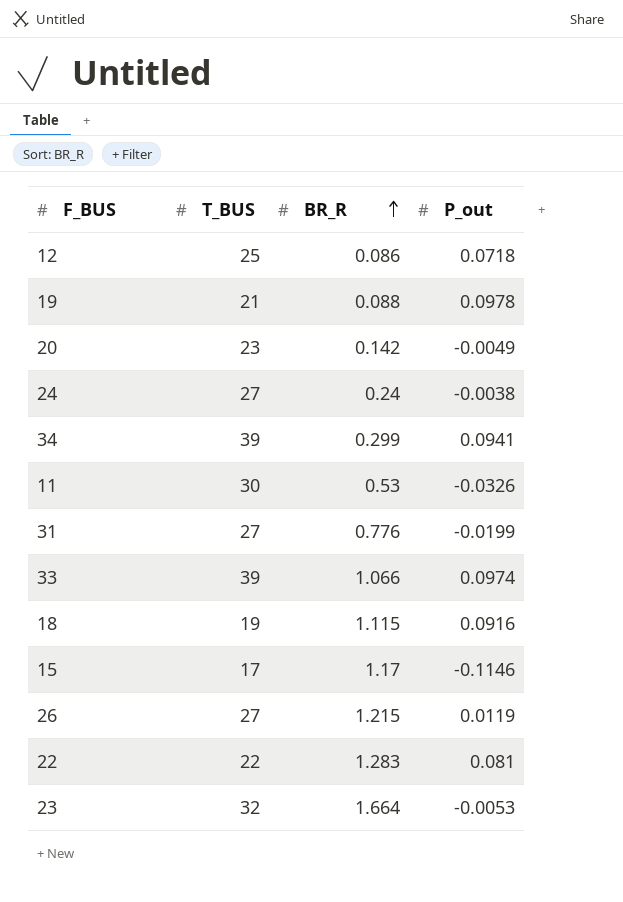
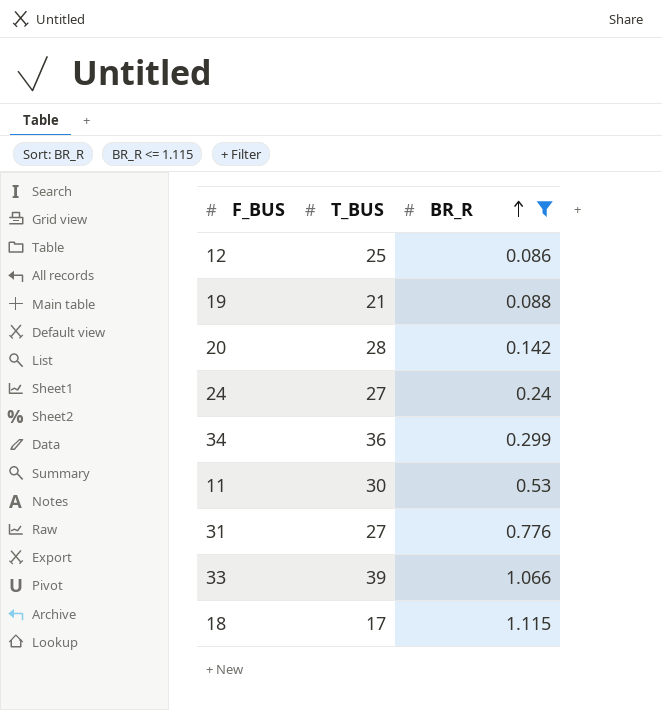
filter: none -> BR_R <= 1.115
column P_out | position: 4 -> none
20 | T_BUS: 23 -> 28
34 | T_BUS: 39 -> 36
18 | T_BUS: 19 -> 17

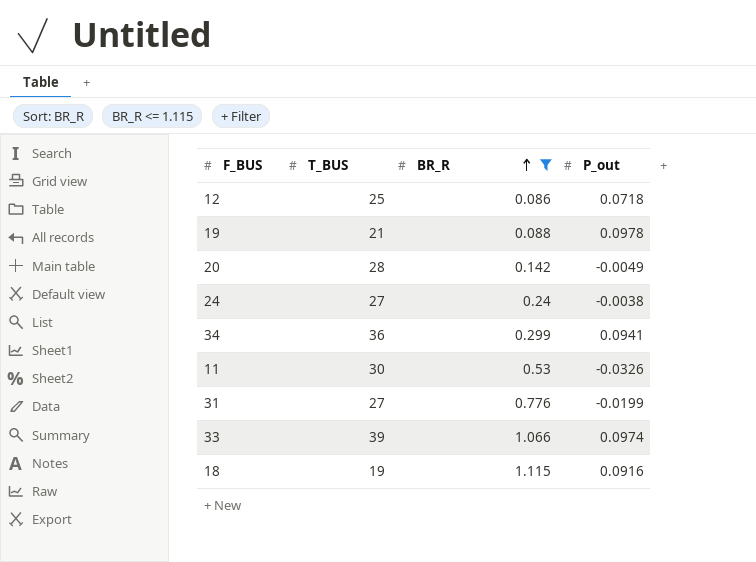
column P_out | position: none -> 4
18 | T_BUS: 17 -> 19

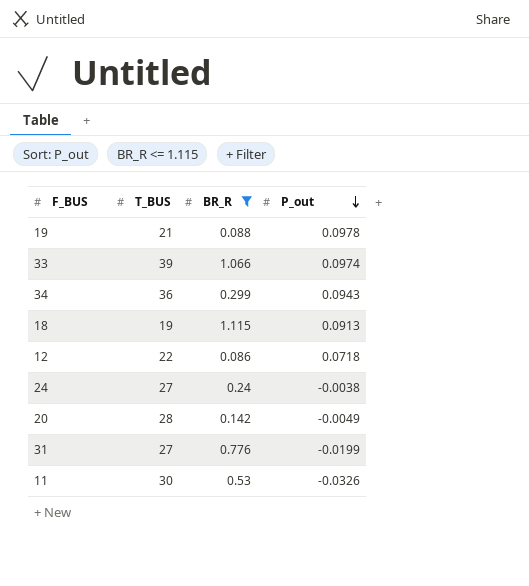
row order: BR_R ascending -> P_out descending
34 | P_out: 0.0941 -> 0.0943
18 | P_out: 0.0916 -> 0.0913
12 | T_BUS: 25 -> 22

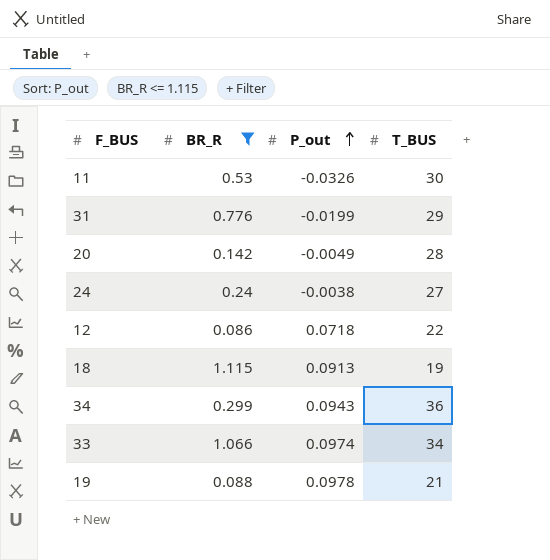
row order: P_out descending -> P_out ascending
column T_BUS | position: 2 -> 4
31 | T_BUS: 27 -> 29
33 | T_BUS: 39 -> 34

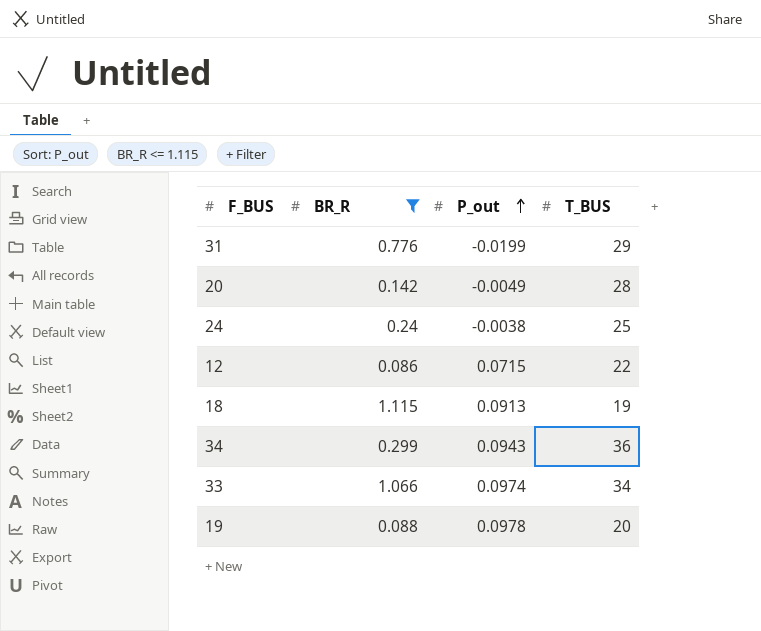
row 11: 0.53 | -0.0326 | 30 -> none
24 | T_BUS: 27 -> 25
12 | P_out: 0.0718 -> 0.0715
19 | T_BUS: 21 -> 20

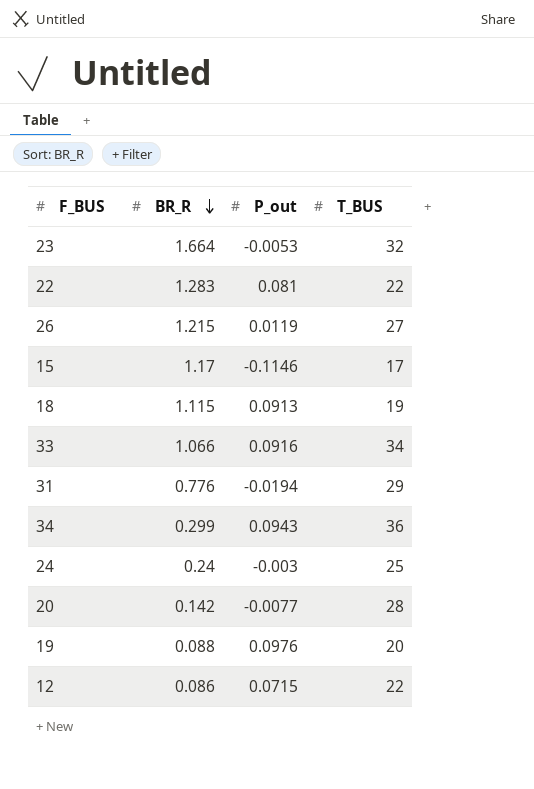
filter: BR_R <= 1.115 -> none
row order: P_out ascending -> BR_R descending
33 | P_out: 0.0974 -> 0.0916
31 | P_out: -0.0199 -> -0.0194
24 | P_out: -0.0038 -> -0.003
20 | P_out: -0.0049 -> -0.0077
19 | P_out: 0.0978 -> 0.0976

